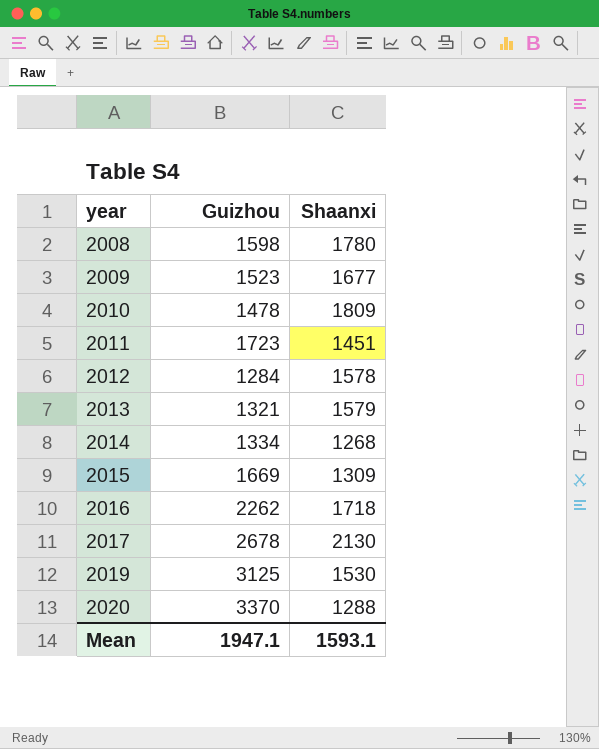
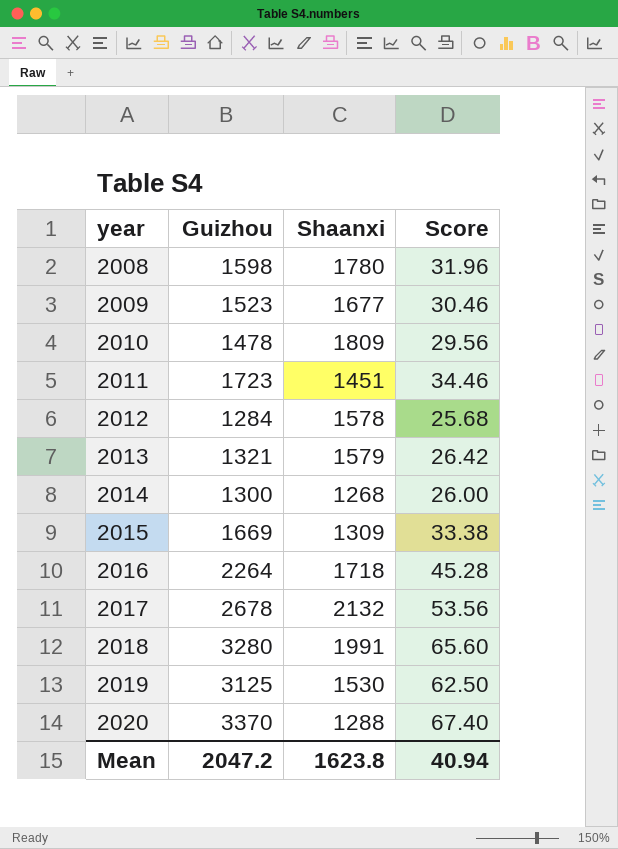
column Score | formula: none -> [Guizhou] * 0.02
2014 | Guizhou: 1334 -> 1300
2016 | Guizhou: 2262 -> 2264
2017 | Shaanxi: 2130 -> 2132
row 2018: none -> 3280 | 1991 | 65.60
Mean | Guizhou: 1947.1 -> 2047.2
Mean | Shaanxi: 1593.1 -> 1623.8

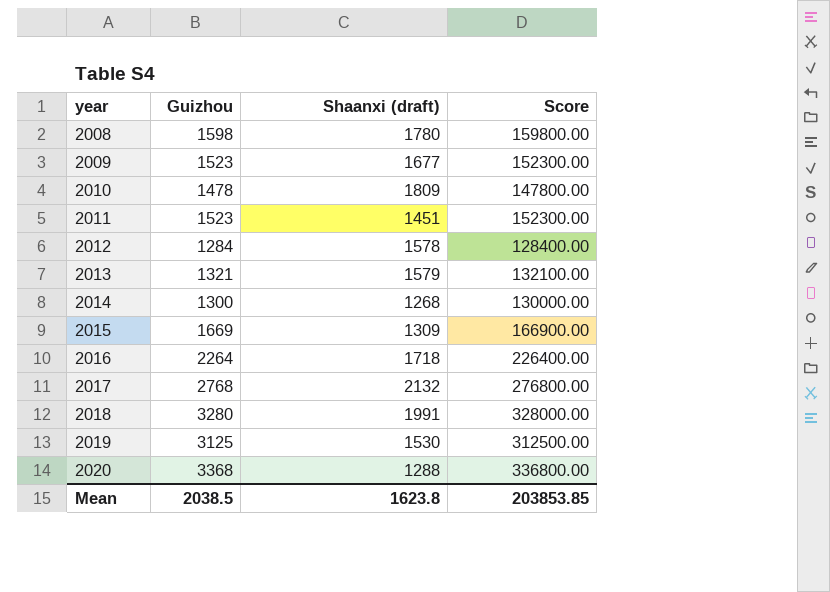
column name: Shaanxi -> Shaanxi (draft)
column Score | formula: [Guizhou] * 0.02 -> [Guizhou] * 100
2011 | Guizhou: 1723 -> 1523
2017 | Guizhou: 2678 -> 2768
2020 | Guizhou: 3370 -> 3368
Mean | Guizhou: 2047.2 -> 2038.5
Mean | Score: 40.94 -> 203853.85

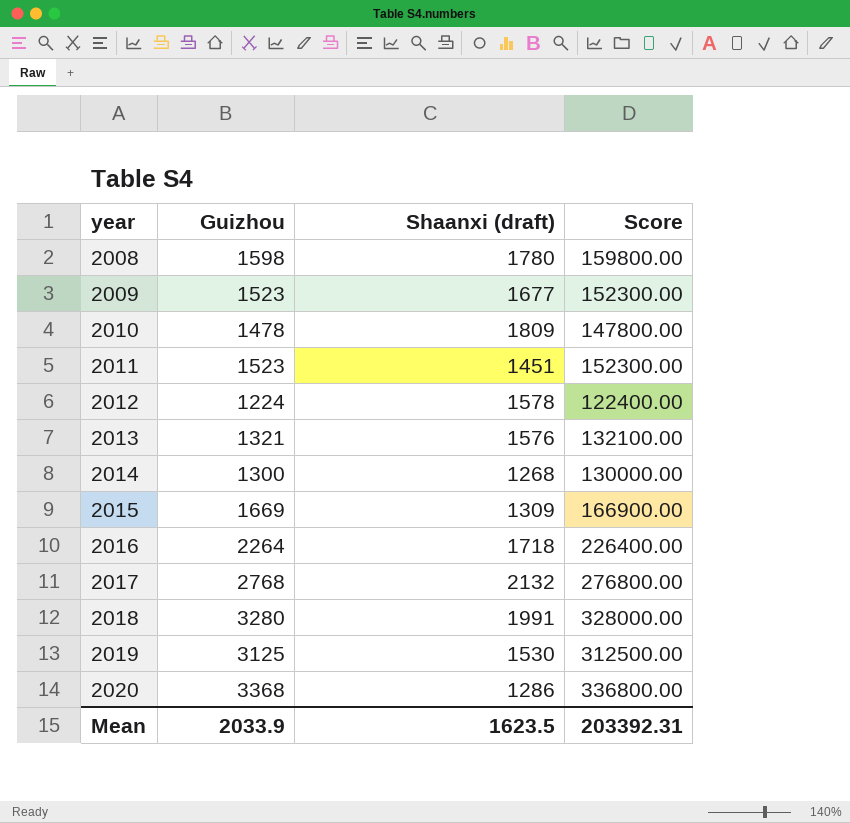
2012 | Guizhou: 1284 -> 1224
2012 | Score: 128400.00 -> 122400.00
2013 | Shaanxi (draft): 1579 -> 1576
2020 | Shaanxi (draft): 1288 -> 1286
Mean | Guizhou: 2038.5 -> 2033.9
Mean | Shaanxi (draft): 1623.8 -> 1623.5
Mean | Score: 203853.85 -> 203392.31

